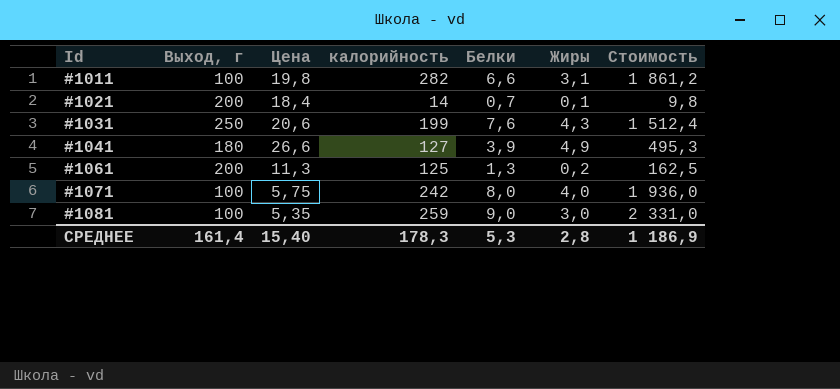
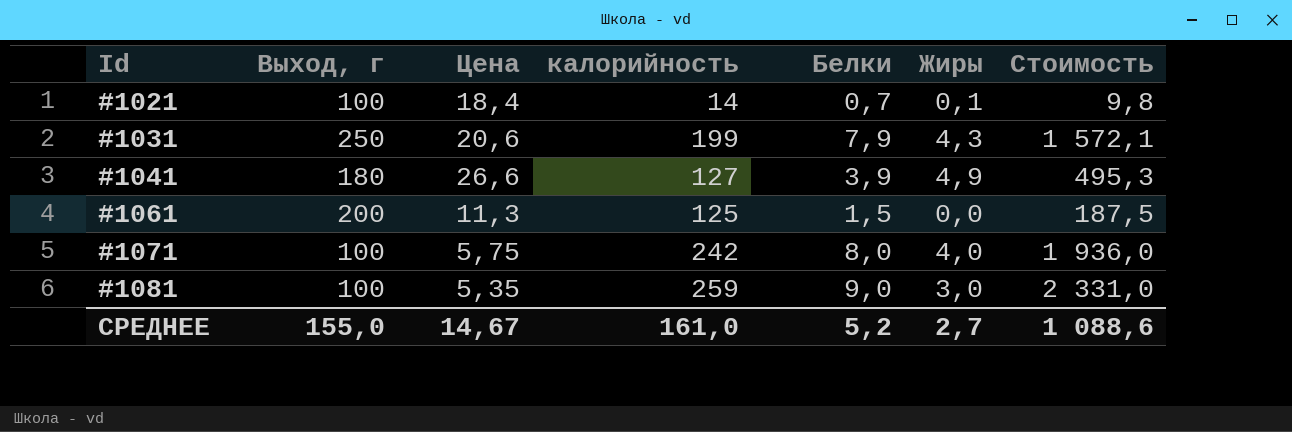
row #1011: 100 | 19,8 | 282 | 6,6 | 3,1 | 1 861,2 -> none
#1021 | Выход, г: 200 -> 100
#1031 | Белки: 7,6 -> 7,9
#1031 | Стоимость: 1 512,4 -> 1 572,1
#1061 | Белки: 1,3 -> 1,5
#1061 | Жиры: 0,2 -> 0,0
#1061 | Стоимость: 162,5 -> 187,5
СРЕДНЕЕ | Выход, г: 161,4 -> 155,0
СРЕДНЕЕ | Цена: 15,40 -> 14,67
СРЕДНЕЕ | калорийность: 178,3 -> 161,0
СРЕДНЕЕ | Белки: 5,3 -> 5,2
СРЕДНЕЕ | Жиры: 2,8 -> 2,7
СРЕДНЕЕ | Стоимость: 1 186,9 -> 1 088,6

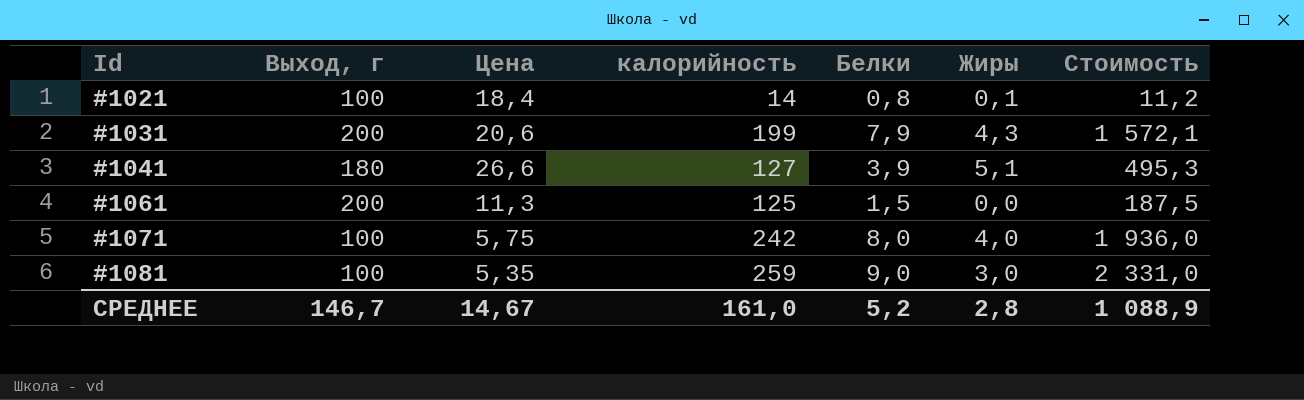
#1021 | Белки: 0,7 -> 0,8
#1021 | Стоимость: 9,8 -> 11,2
#1031 | Выход, г: 250 -> 200
#1041 | Жиры: 4,9 -> 5,1
СРЕДНЕЕ | Выход, г: 155,0 -> 146,7
СРЕДНЕЕ | Жиры: 2,7 -> 2,8
СРЕДНЕЕ | Стоимость: 1 088,6 -> 1 088,9

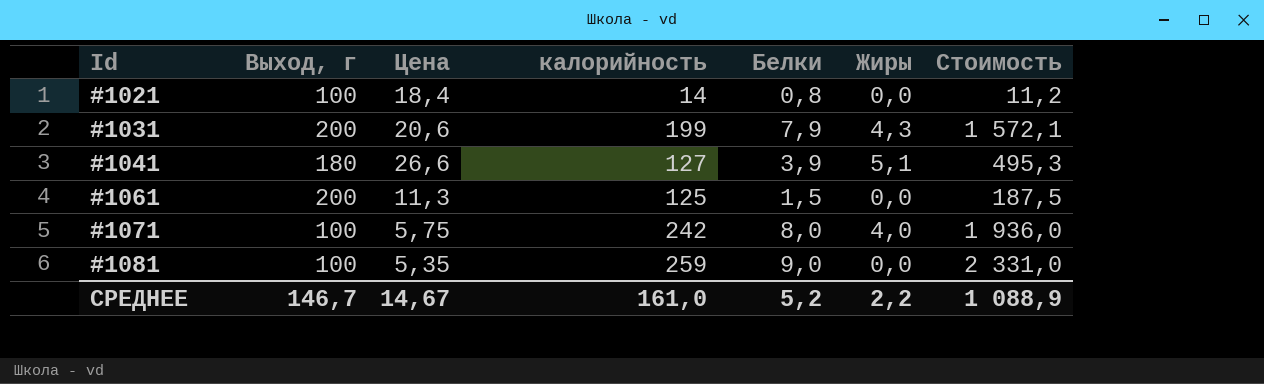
#1021 | Жиры: 0,1 -> 0,0
#1081 | Жиры: 3,0 -> 0,0
СРЕДНЕЕ | Жиры: 2,8 -> 2,2

